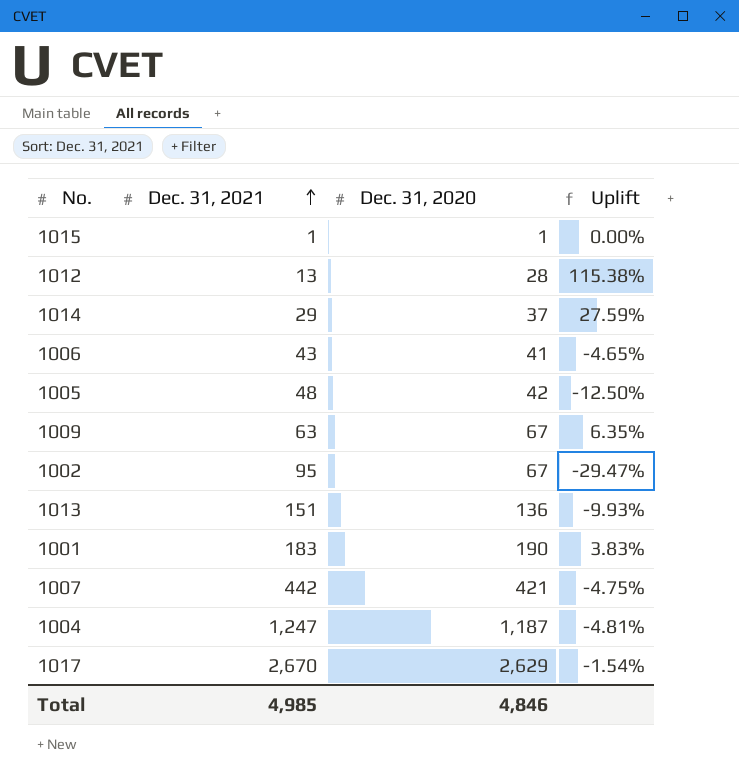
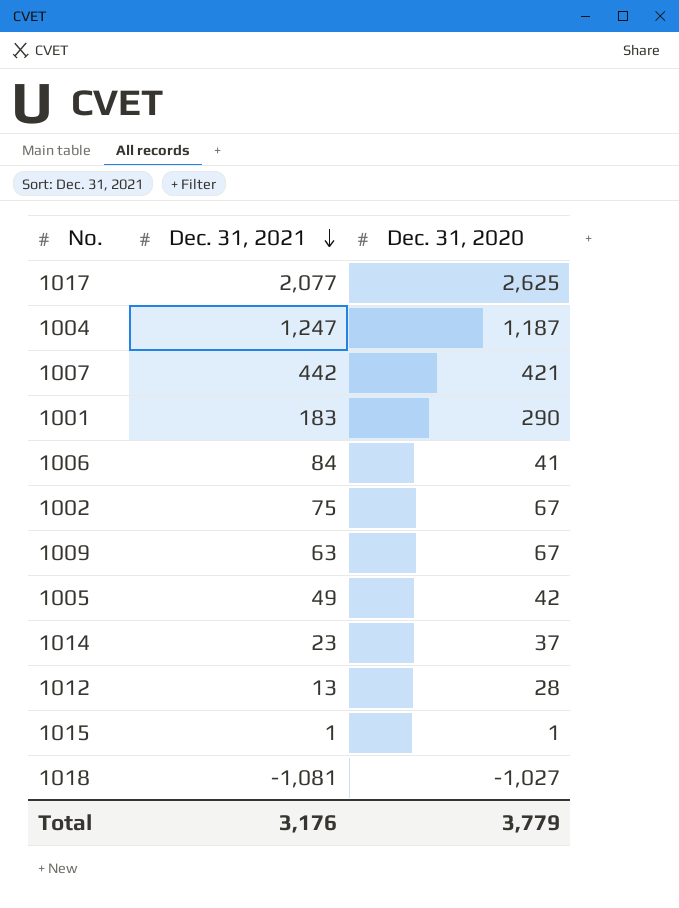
row order: Dec. 31, 2021 ascending -> Dec. 31, 2021 descending
column Uplift | formula: ([Dec. 31, 2020] - [Dec. 31, 2021]) / [Dec. 31, 2021] -> none
row 1013: 151 | 136 | -9.93% -> none
1017 | Dec. 31, 2021: 2,670 -> 2,077
1017 | Dec. 31, 2020: 2,629 -> 2,625
1001 | Dec. 31, 2020: 190 -> 290
1006 | Dec. 31, 2021: 43 -> 84
1002 | Dec. 31, 2021: 95 -> 75
1005 | Dec. 31, 2021: 48 -> 49
1014 | Dec. 31, 2021: 29 -> 23
row 1018: none -> -1,081 | -1,027
Total | Dec. 31, 2021: 4,985 -> 3,176
Total | Dec. 31, 2020: 4,846 -> 3,779

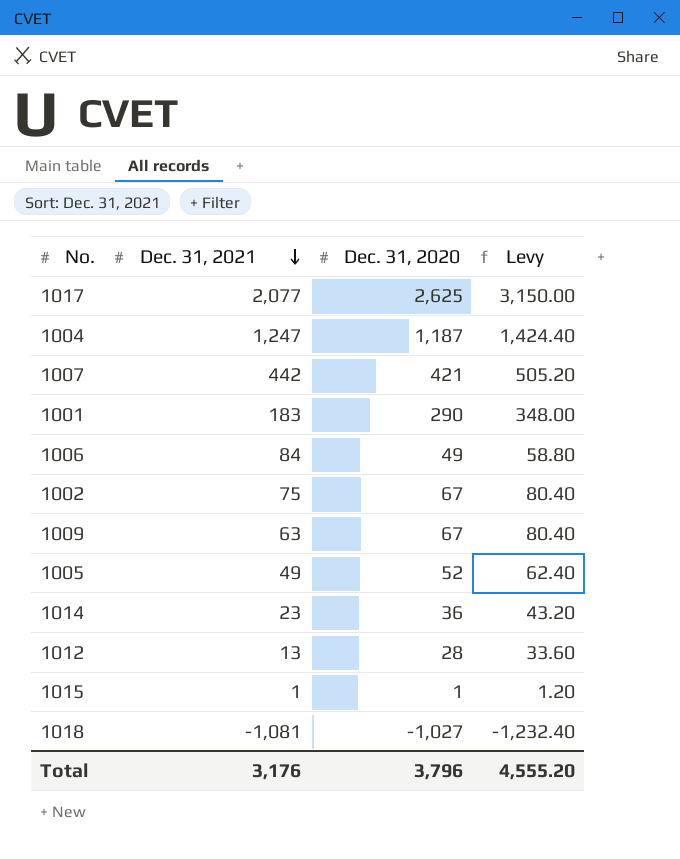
column Levy | formula: none -> [Dec. 31, 2020] * 1.2
1006 | Dec. 31, 2020: 41 -> 49
1005 | Dec. 31, 2020: 42 -> 52
1014 | Dec. 31, 2020: 37 -> 36
Total | Dec. 31, 2020: 3,779 -> 3,796

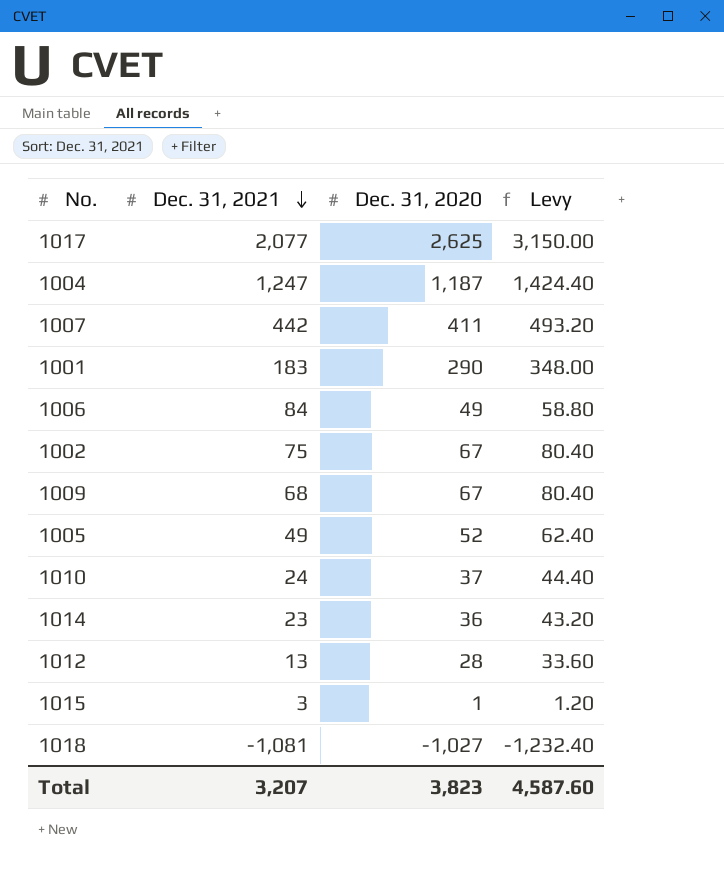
1007 | Dec. 31, 2020: 421 -> 411
1007 | Levy: 505.20 -> 493.20
1009 | Dec. 31, 2021: 63 -> 68
row 1010: none -> 24 | 37 | 44.40
1015 | Dec. 31, 2021: 1 -> 3
Total | Dec. 31, 2021: 3,176 -> 3,207
Total | Dec. 31, 2020: 3,796 -> 3,823
Total | Levy: 4,555.20 -> 4,587.60

